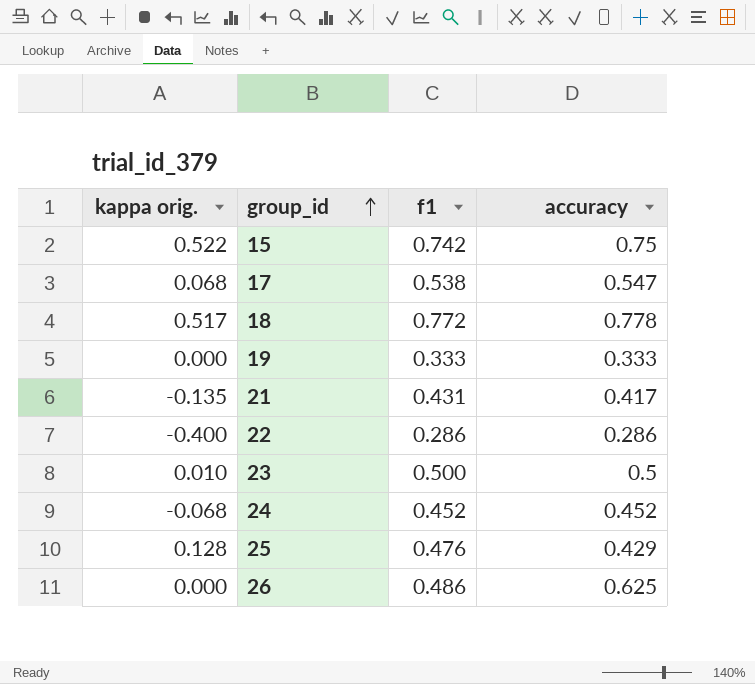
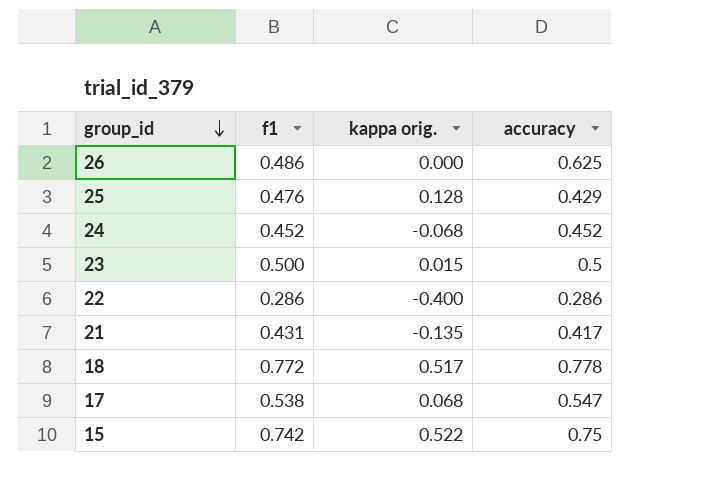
row order: group_id ascending -> group_id descending
column kappa orig. | position: 1 -> 3
row 19: 0.000 | 0.333 | 0.333 -> none
23 | kappa orig.: 0.010 -> 0.015

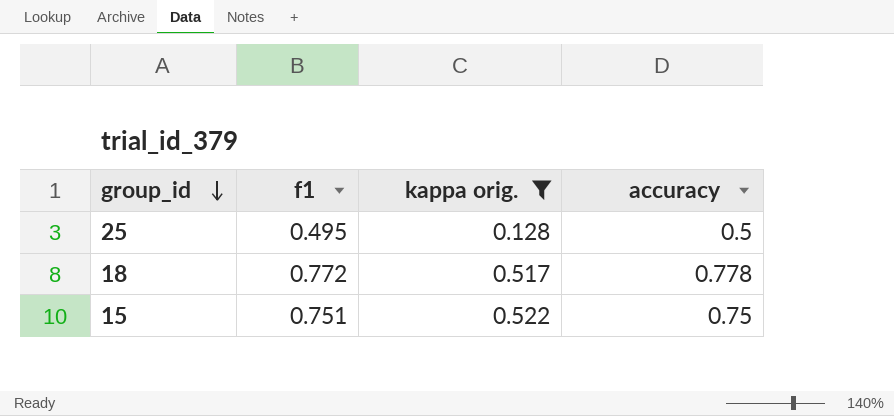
filter: none -> kappa orig. >= 0.128
25 | f1: 0.476 -> 0.495
25 | accuracy: 0.429 -> 0.5
15 | f1: 0.742 -> 0.751

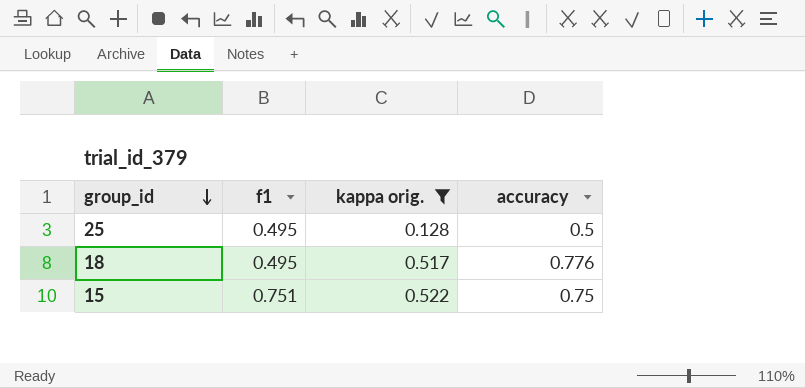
18 | f1: 0.772 -> 0.495
18 | accuracy: 0.778 -> 0.776

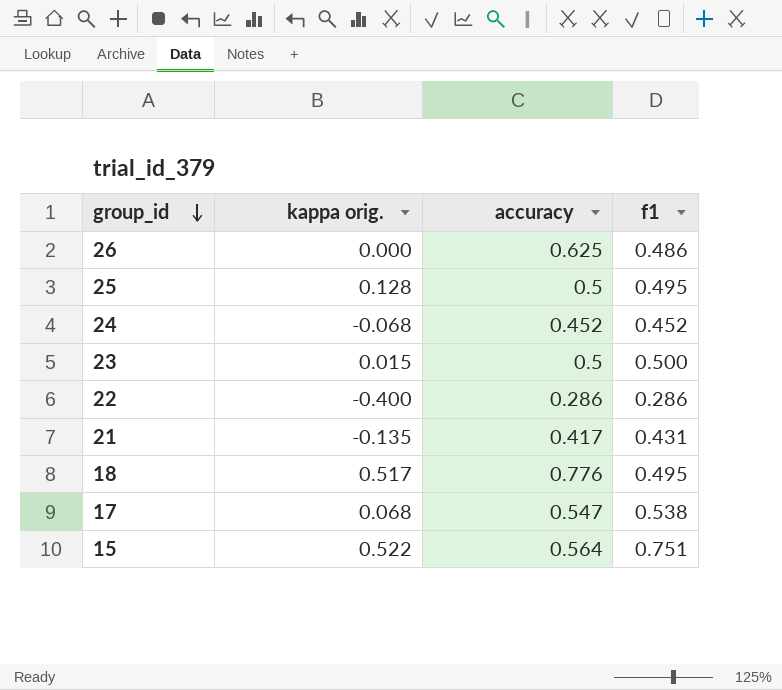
filter: kappa orig. >= 0.128 -> none
column f1 | position: 2 -> 4
15 | accuracy: 0.75 -> 0.564

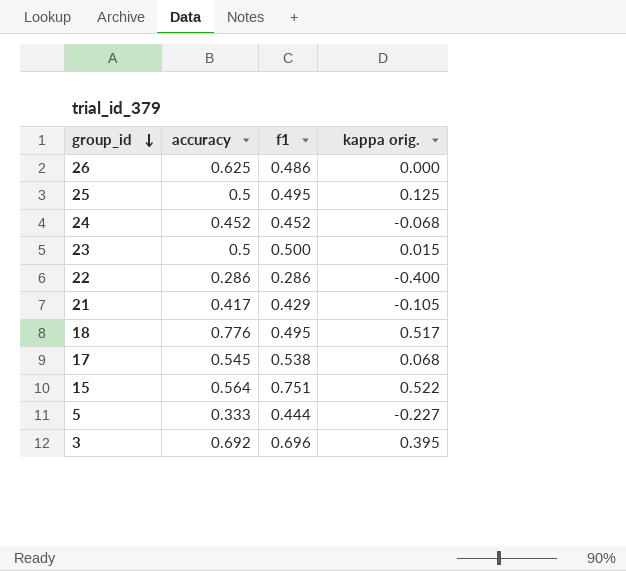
column kappa orig. | position: 2 -> 4
25 | kappa orig.: 0.128 -> 0.125
21 | f1: 0.431 -> 0.429
21 | kappa orig.: -0.135 -> -0.105
17 | accuracy: 0.547 -> 0.545
row 5: none -> 0.333 | 0.444 | -0.227
row 3: none -> 0.692 | 0.696 | 0.395

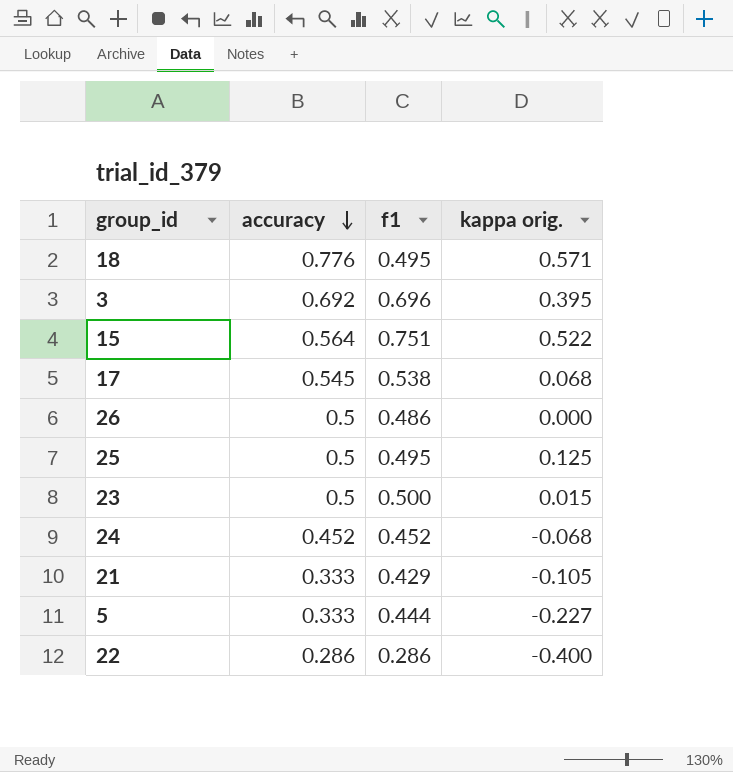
row order: group_id descending -> accuracy descending
18 | kappa orig.: 0.517 -> 0.571
26 | accuracy: 0.625 -> 0.5
21 | accuracy: 0.417 -> 0.333

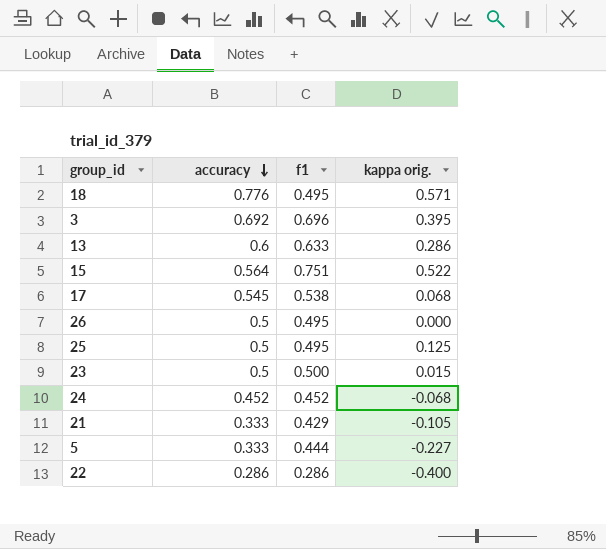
row 13: none -> 0.6 | 0.633 | 0.286
26 | f1: 0.486 -> 0.495

